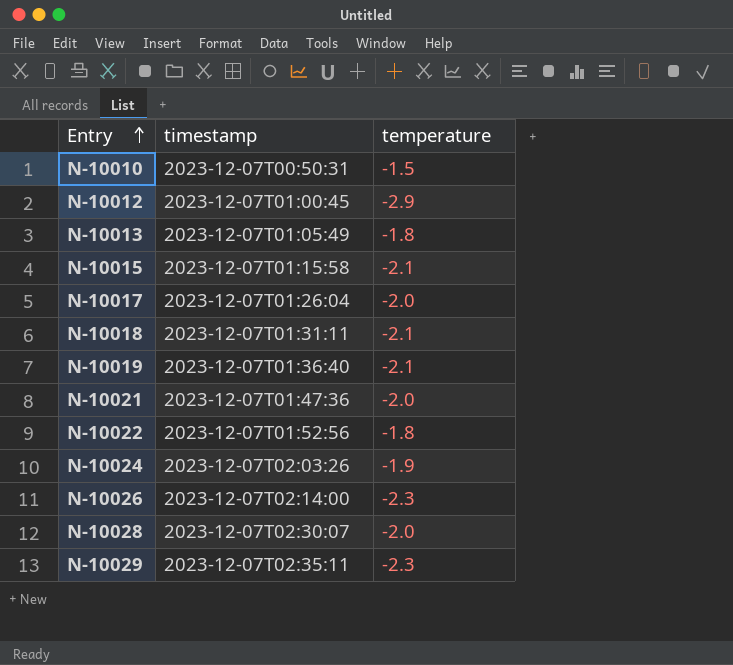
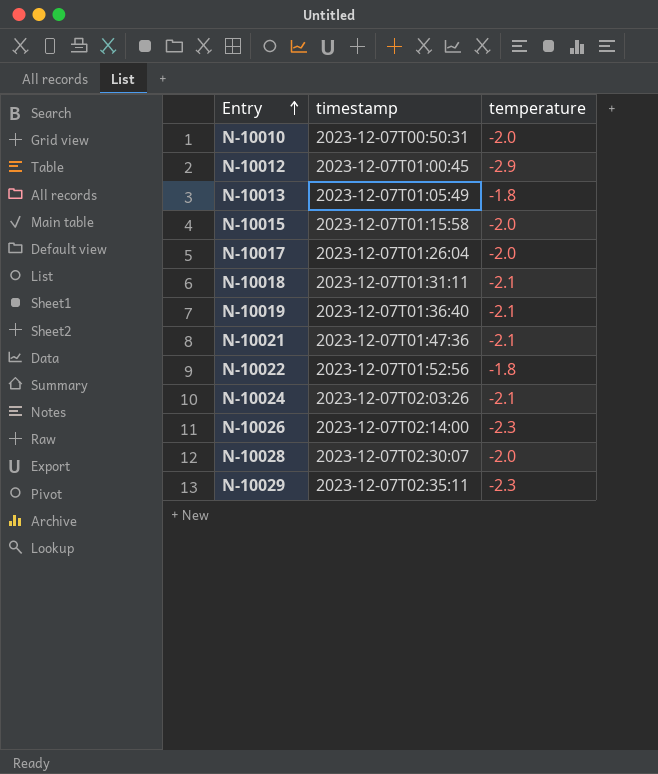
N-10010 | temperature: -1.5 -> -2.0
N-10015 | temperature: -2.1 -> -2.0
N-10021 | temperature: -2.0 -> -2.1
N-10024 | temperature: -1.9 -> -2.1

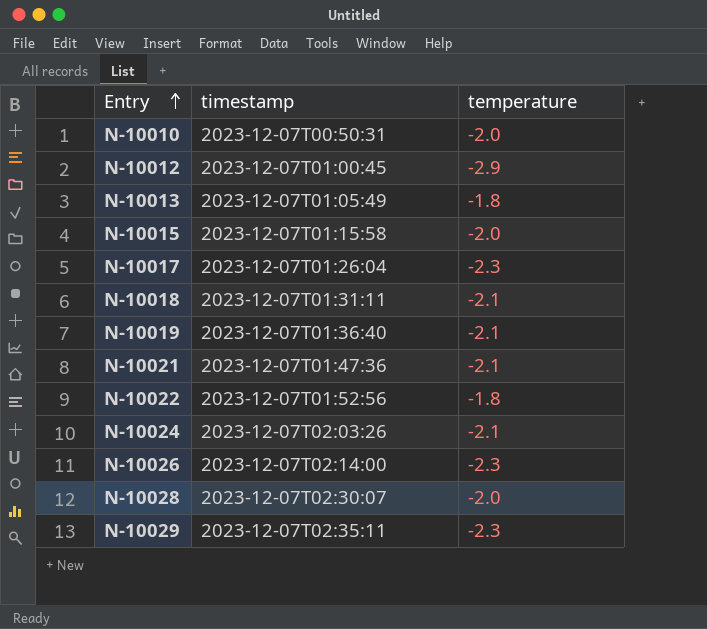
N-10017 | temperature: -2.0 -> -2.3

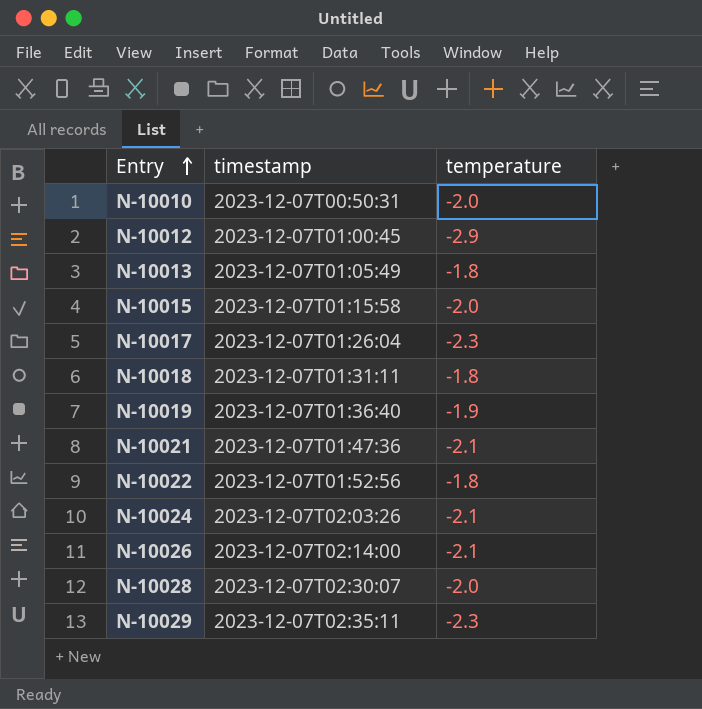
N-10018 | temperature: -2.1 -> -1.8
N-10019 | temperature: -2.1 -> -1.9
N-10026 | temperature: -2.3 -> -2.1

